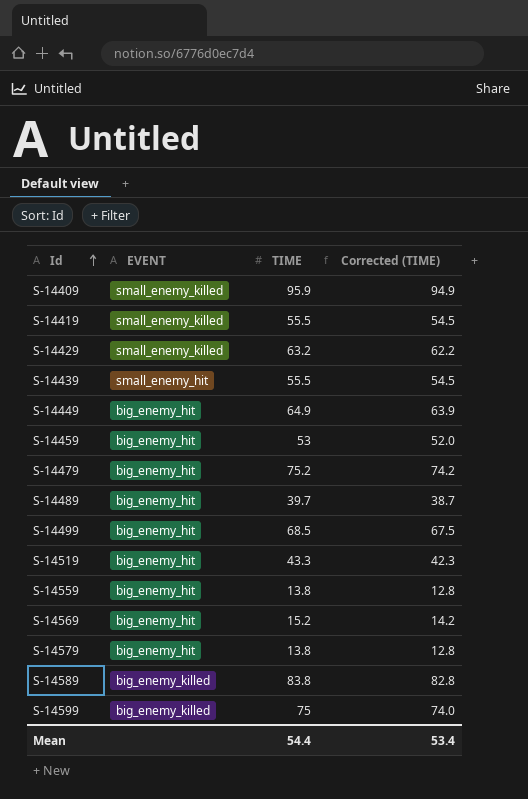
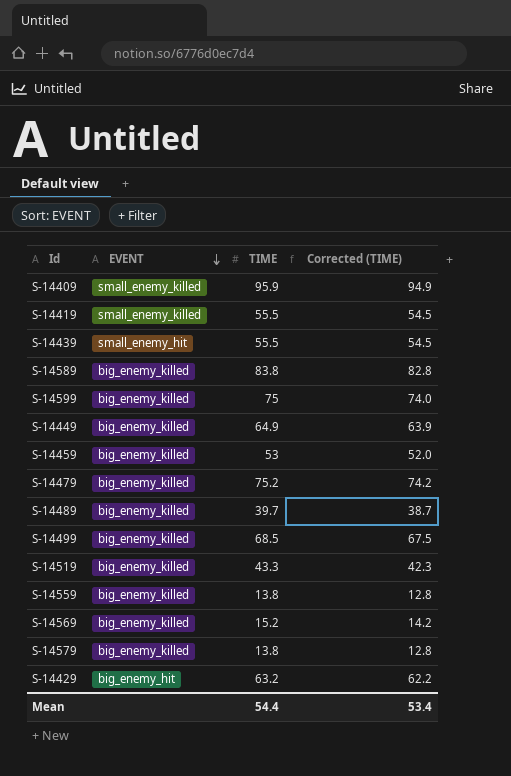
row order: Id ascending -> EVENT descending
S-14449 | EVENT: big_enemy_hit -> big_enemy_killed
S-14459 | EVENT: big_enemy_hit -> big_enemy_killed
S-14479 | EVENT: big_enemy_hit -> big_enemy_killed
S-14489 | EVENT: big_enemy_hit -> big_enemy_killed
S-14499 | EVENT: big_enemy_hit -> big_enemy_killed
S-14519 | EVENT: big_enemy_hit -> big_enemy_killed
S-14559 | EVENT: big_enemy_hit -> big_enemy_killed
S-14569 | EVENT: big_enemy_hit -> big_enemy_killed
S-14579 | EVENT: big_enemy_hit -> big_enemy_killed
S-14429 | EVENT: small_enemy_killed -> big_enemy_hit

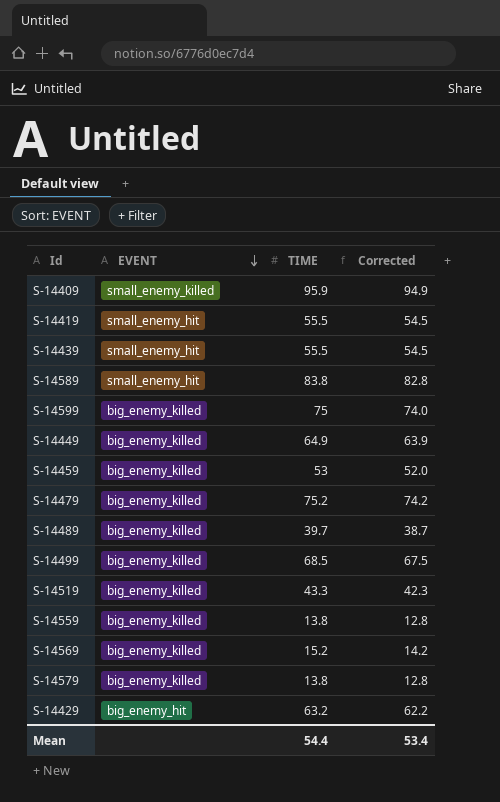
column name: Corrected (TIME) -> Corrected
S-14419 | EVENT: small_enemy_killed -> small_enemy_hit
S-14589 | EVENT: big_enemy_killed -> small_enemy_hit

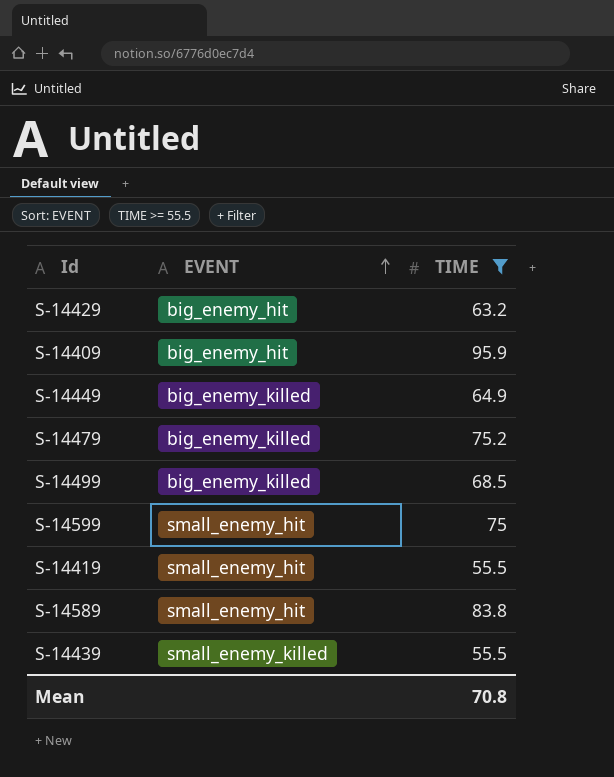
filter: none -> TIME >= 55.5
row order: EVENT descending -> EVENT ascending
column Corrected | formula: [TIME] - 1 -> none
S-14409 | EVENT: small_enemy_killed -> big_enemy_hit
S-14599 | EVENT: big_enemy_killed -> small_enemy_hit
S-14439 | EVENT: small_enemy_hit -> small_enemy_killed
Mean | TIME: 54.4 -> 70.8

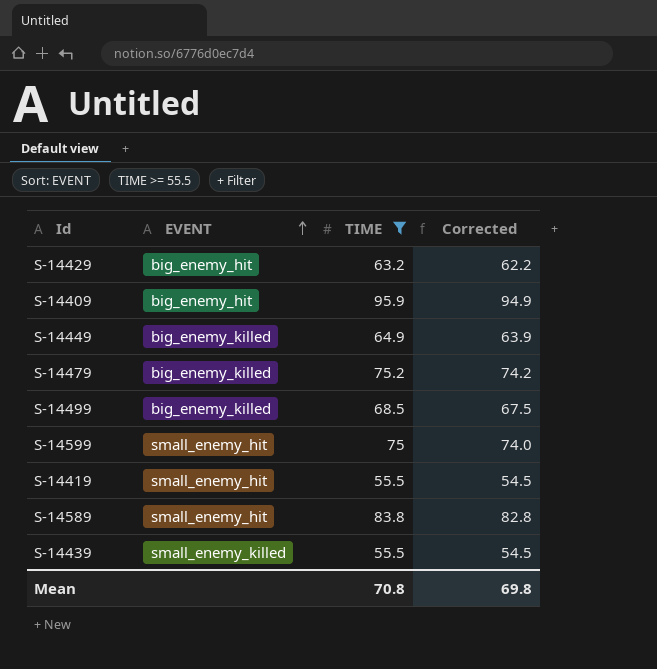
column Corrected | formula: none -> [TIME] - 1

